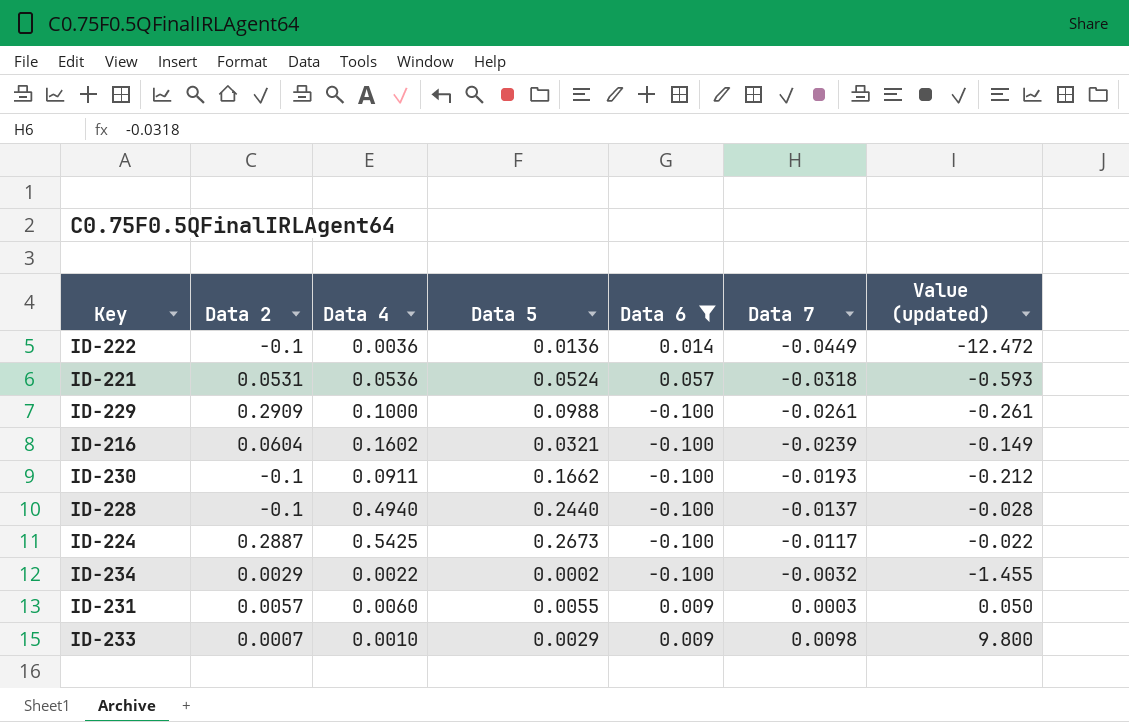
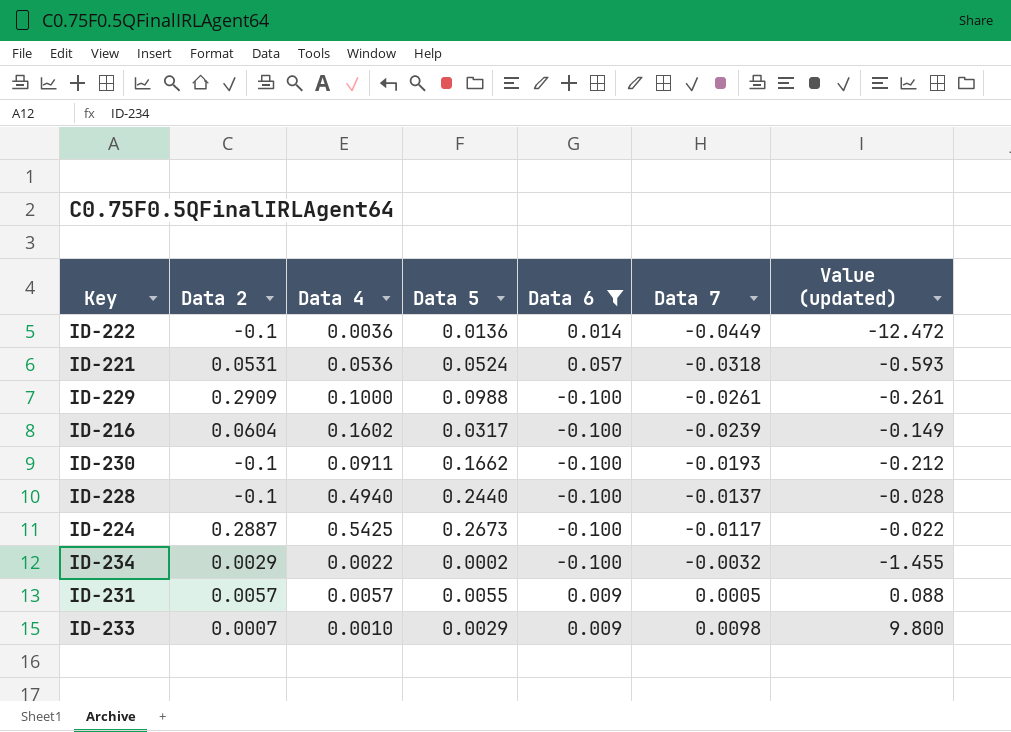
ID-216 | Data 5: 0.0321 -> 0.0317
ID-231 | Data 4: 0.0060 -> 0.0057
ID-231 | Data 7: 0.0003 -> 0.0005
ID-231 | Value (updated): 0.050 -> 0.088

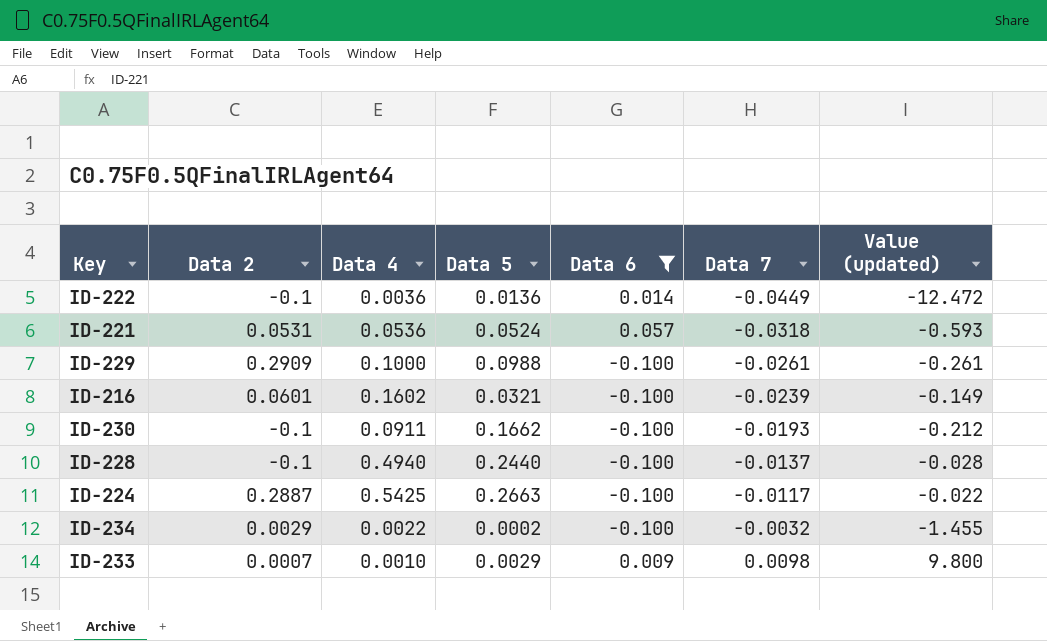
row ID-231: 0.0057 | 0.0057 | 0.0055 | 0.009 | 0.0005 | 0.088 -> none
ID-216 | Data 2: 0.0604 -> 0.0601
ID-216 | Data 5: 0.0317 -> 0.0321
ID-224 | Data 5: 0.2673 -> 0.2663

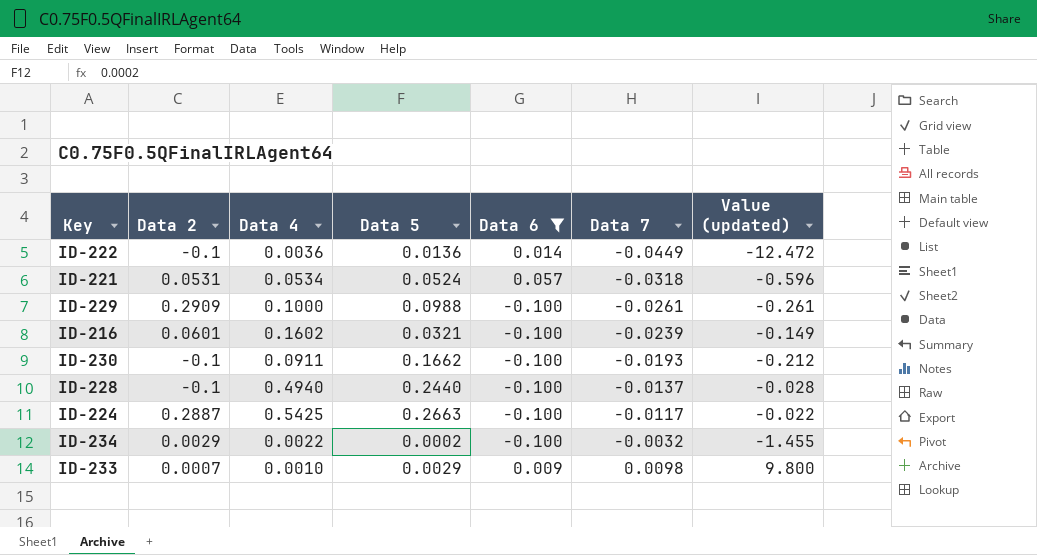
ID-221 | Data 4: 0.0536 -> 0.0534
ID-221 | Value (updated): -0.593 -> -0.596

